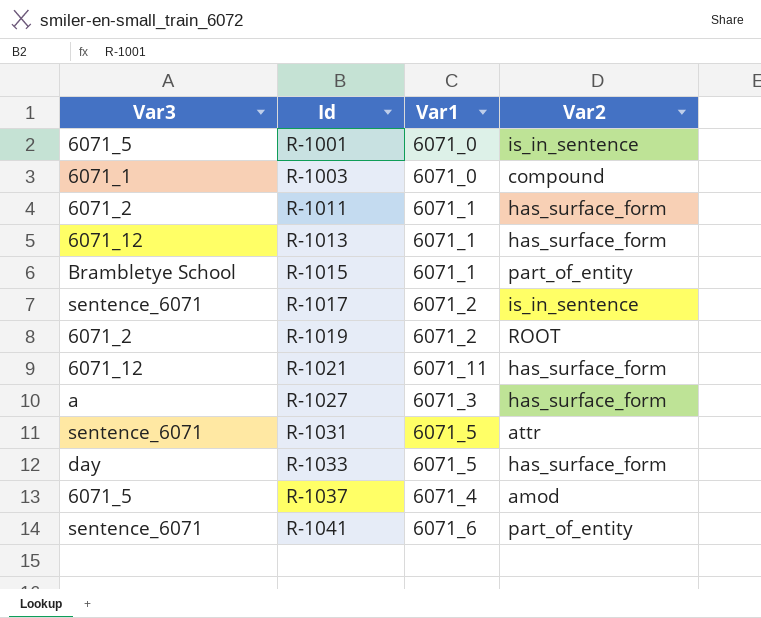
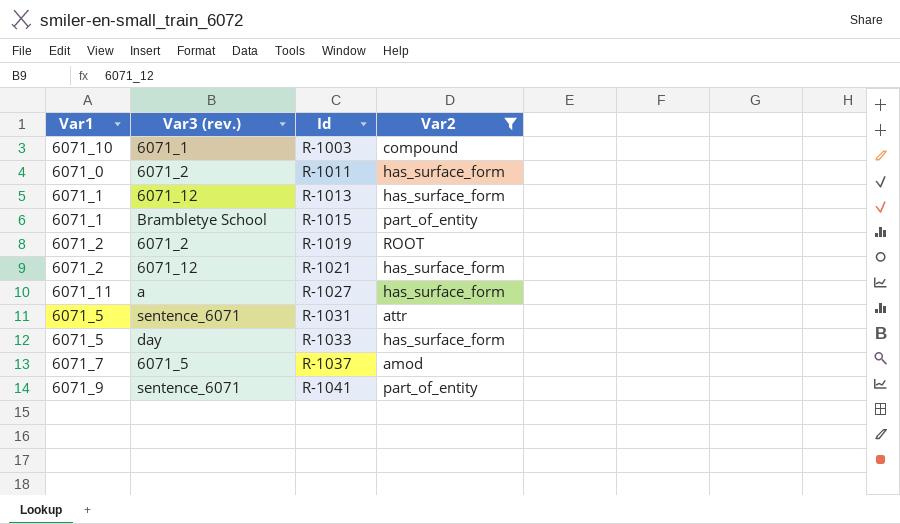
filter: none -> Var2 != is_in_sentence
column Var1 | position: 3 -> 1
column name: Var3 -> Var3 (rev.)
R-1003 | Var1: 6071_0 -> 6071_10
R-1011 | Var1: 6071_1 -> 6071_0
R-1021 | Var1: 6071_11 -> 6071_2
R-1027 | Var1: 6071_3 -> 6071_11
R-1037 | Var1: 6071_4 -> 6071_7
R-1041 | Var1: 6071_6 -> 6071_9

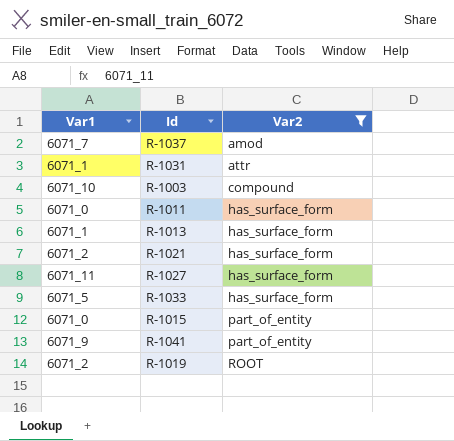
row order: Id ascending -> Var2 ascending
column Var3 (rev.) | position: 2 -> none
R-1031 | Var1: 6071_5 -> 6071_1
R-1015 | Var1: 6071_1 -> 6071_0

